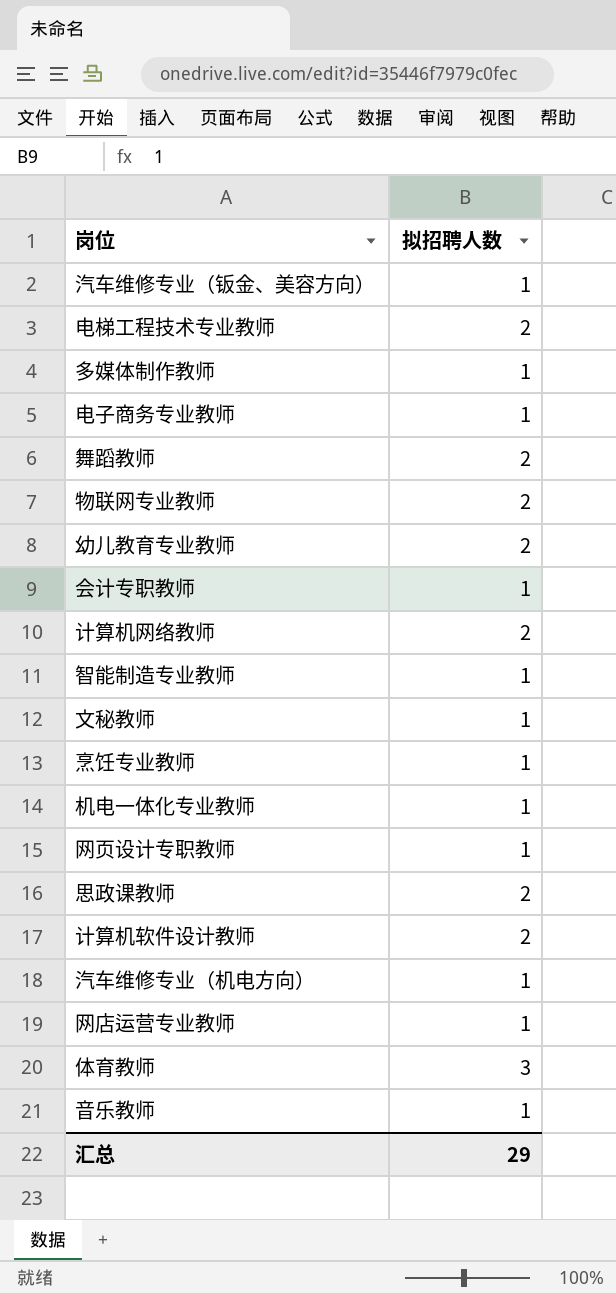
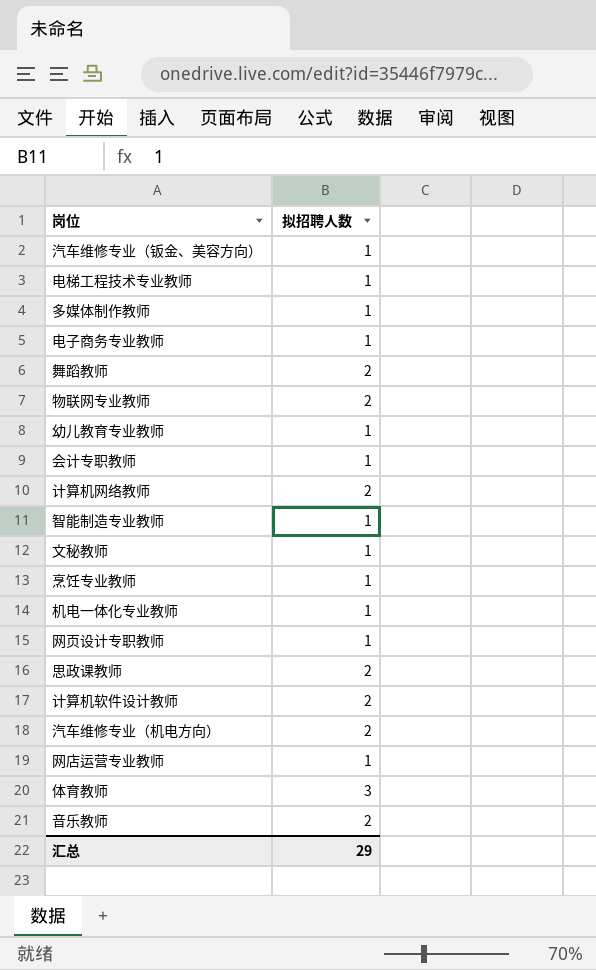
电梯工程技术专业教师 | 拟招聘人数: 2 -> 1
幼儿教育专业教师 | 拟招聘人数: 2 -> 1
汽车维修专业（机电方向） | 拟招聘人数: 1 -> 2
音乐教师 | 拟招聘人数: 1 -> 2

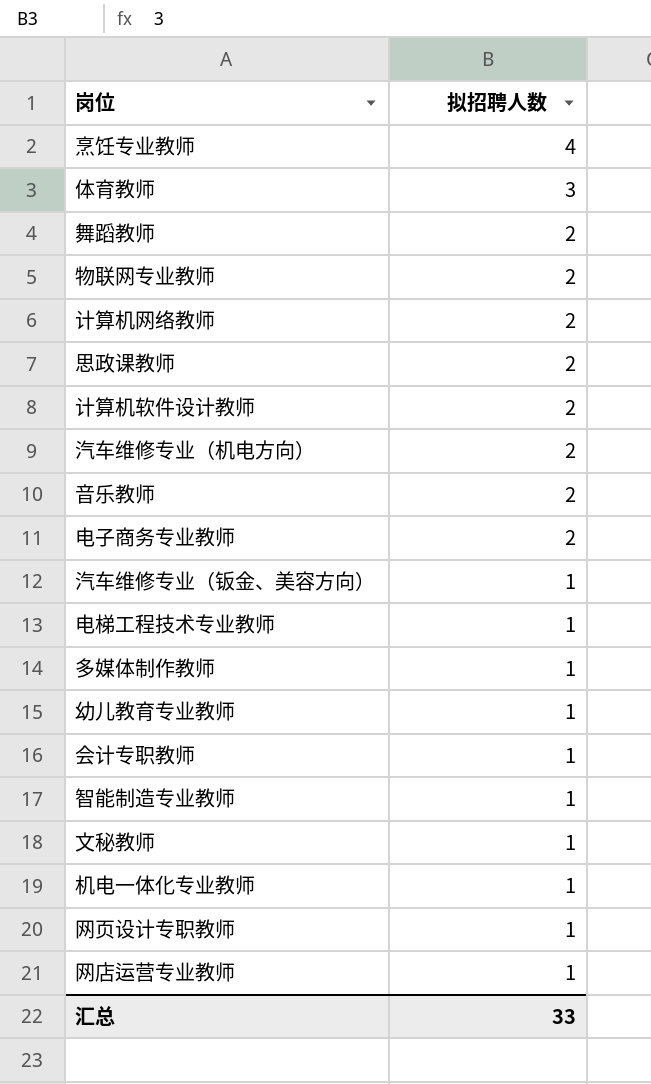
row order: none -> 拟招聘人数 descending
烹饪专业教师 | 拟招聘人数: 1 -> 4
电子商务专业教师 | 拟招聘人数: 1 -> 2
汇总 | 拟招聘人数: 29 -> 33

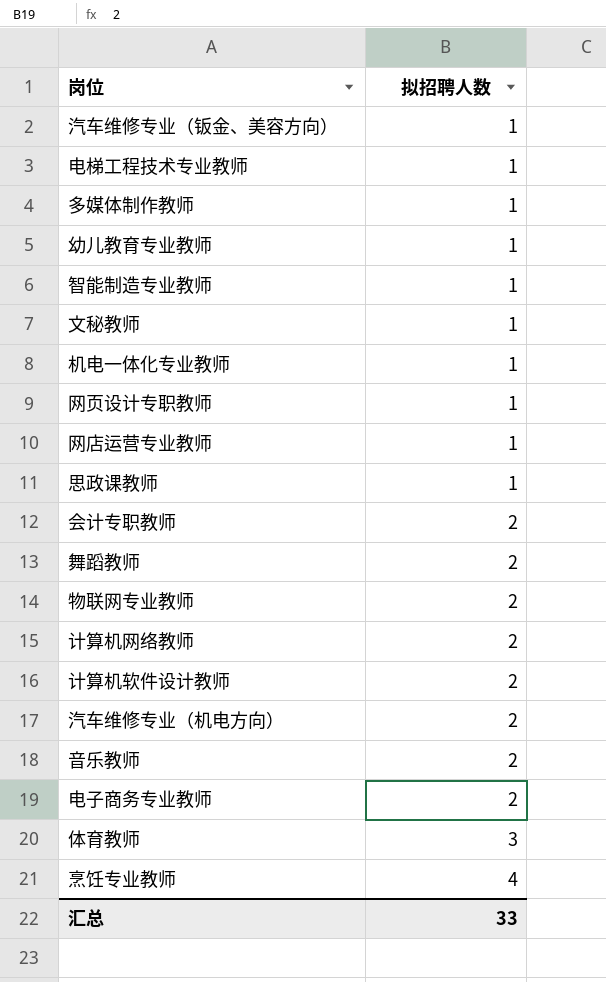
row order: 拟招聘人数 descending -> 拟招聘人数 ascending
思政课教师 | 拟招聘人数: 2 -> 1
会计专职教师 | 拟招聘人数: 1 -> 2

